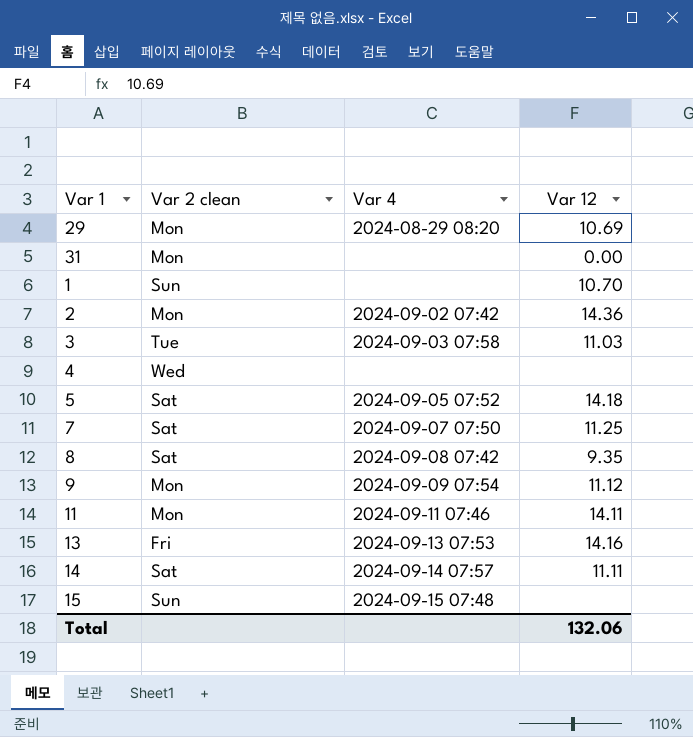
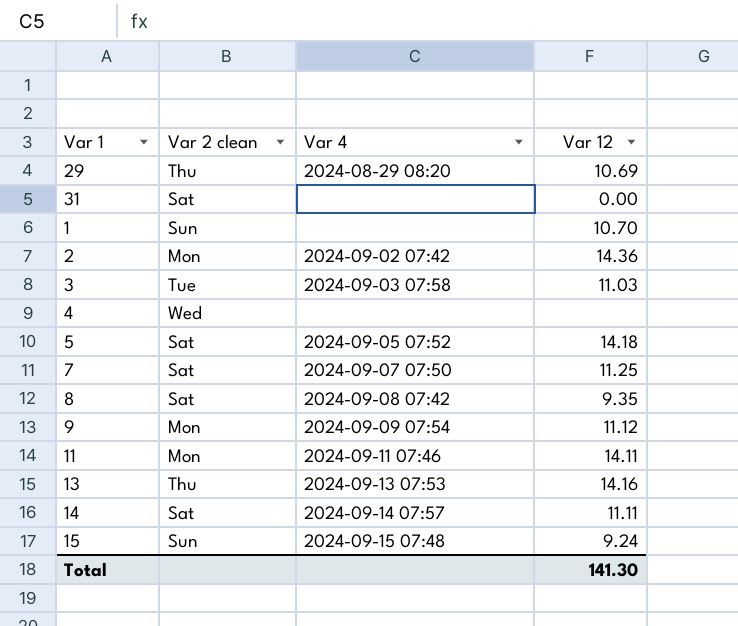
29 | Var 2 clean: Mon -> Thu
31 | Var 2 clean: Mon -> Sat
13 | Var 2 clean: Fri -> Thu
15 | Var 12: none -> 9.24
Total | Var 12: 132.06 -> 141.30

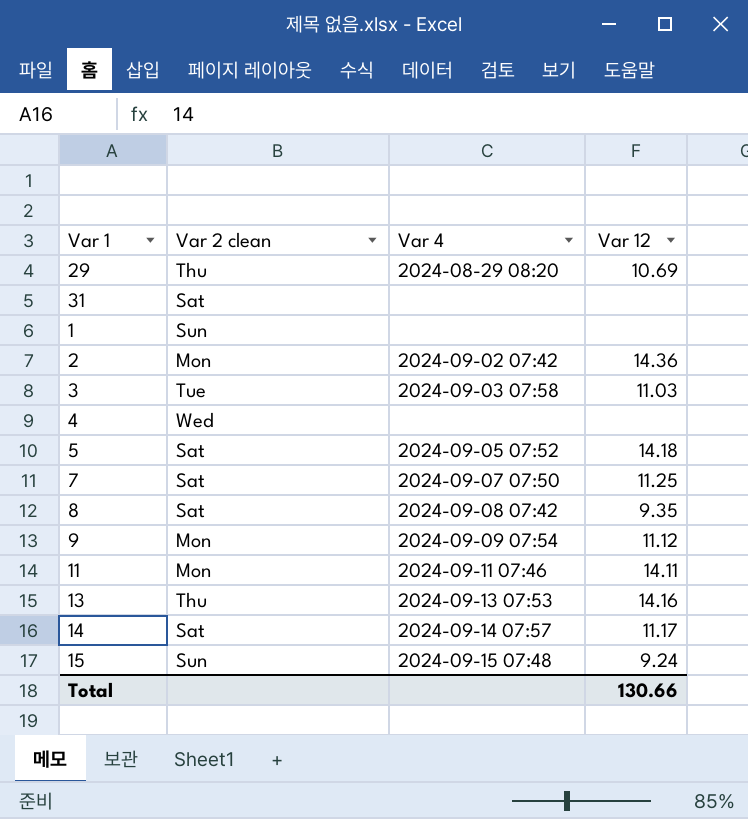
31 | Var 12: 0.00 -> none
1 | Var 12: 10.70 -> none
14 | Var 12: 11.11 -> 11.17
Total | Var 12: 141.30 -> 130.66

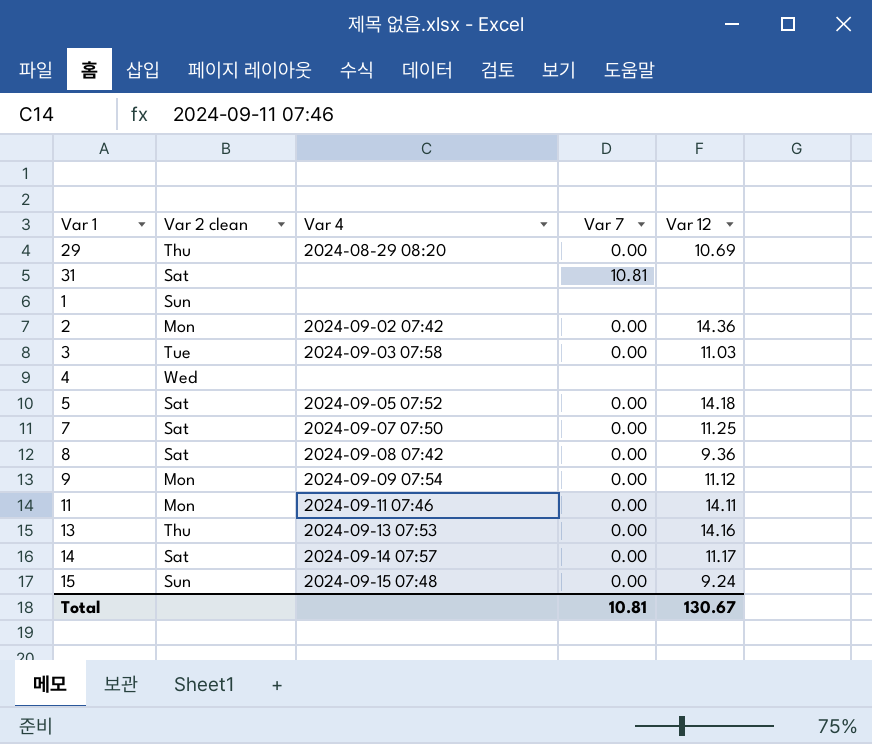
column Var 7 | position: none -> 4
8 | Var 12: 9.35 -> 9.36
Total | Var 12: 130.66 -> 130.67

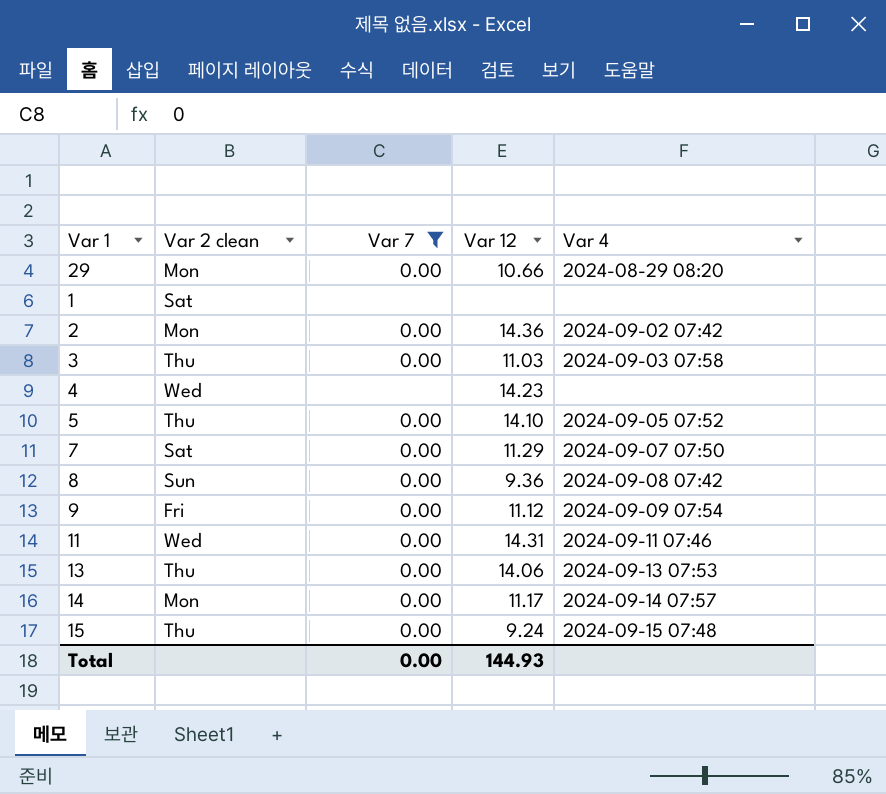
filter: none -> Var 7 != 10.81
column Var 4 | position: 3 -> 5
29 | Var 2 clean: Thu -> Mon
29 | Var 12: 10.69 -> 10.66
1 | Var 2 clean: Sun -> Sat
3 | Var 2 clean: Tue -> Thu
4 | Var 12: none -> 14.23
5 | Var 2 clean: Sat -> Thu
5 | Var 12: 14.18 -> 14.10
7 | Var 12: 11.25 -> 11.29
8 | Var 2 clean: Sat -> Sun
9 | Var 2 clean: Mon -> Fri
11 | Var 2 clean: Mon -> Wed
11 | Var 12: 14.11 -> 14.31
13 | Var 12: 14.16 -> 14.06
14 | Var 2 clean: Sat -> Mon
15 | Var 2 clean: Sun -> Thu
Total | Var 7: 10.81 -> 0.00
Total | Var 12: 130.67 -> 144.93

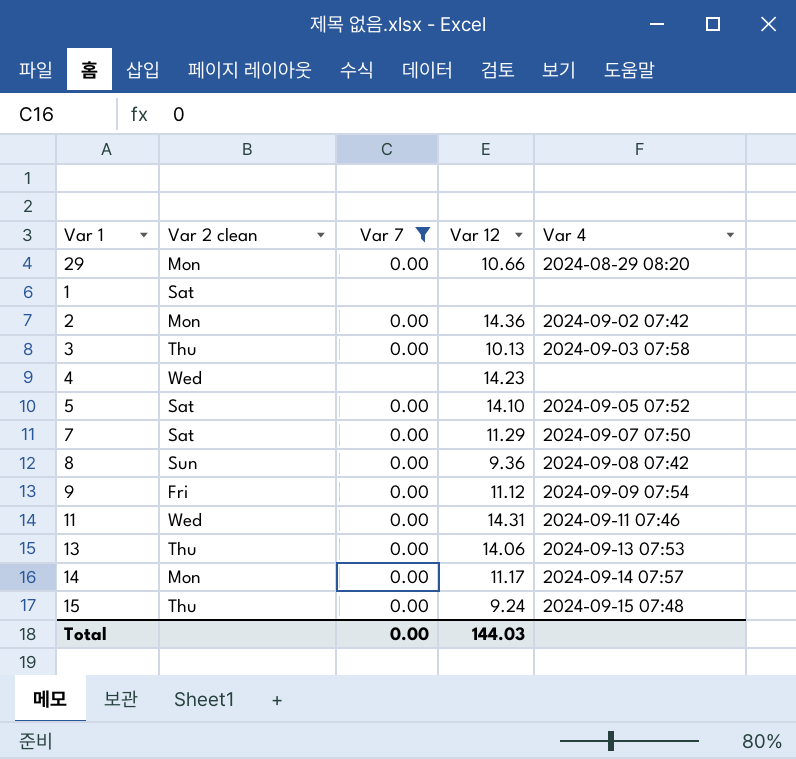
3 | Var 12: 11.03 -> 10.13
5 | Var 2 clean: Thu -> Sat
Total | Var 12: 144.93 -> 144.03

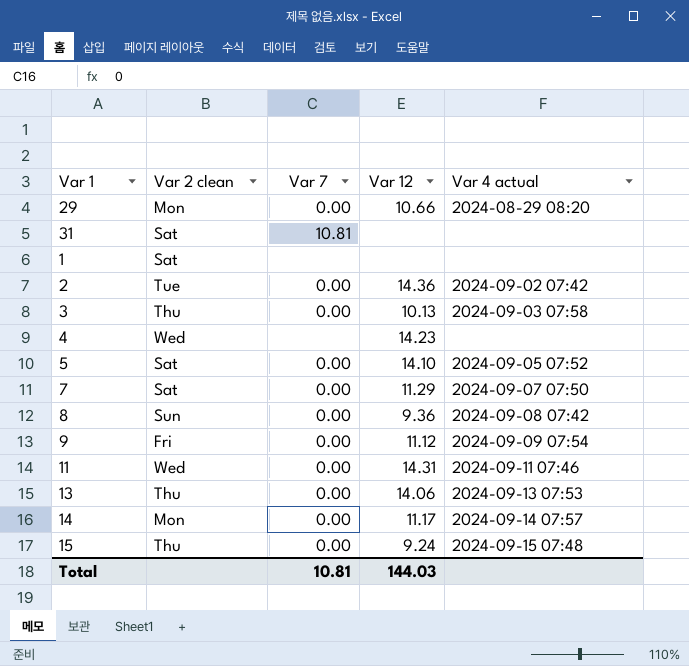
filter: Var 7 != 10.81 -> none
column name: Var 4 -> Var 4 actual
2 | Var 2 clean: Mon -> Tue
Total | Var 7: 0.00 -> 10.81

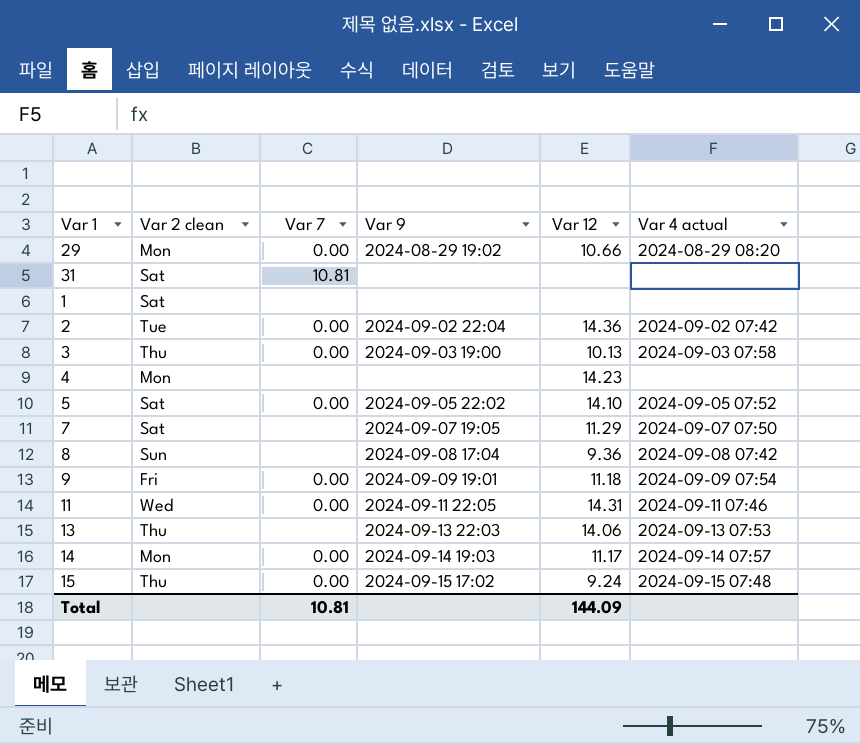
column Var 9 | position: none -> 4
4 | Var 2 clean: Wed -> Mon
7 | Var 7: 0.00 -> none
8 | Var 7: 0.00 -> none
9 | Var 12: 11.12 -> 11.18
13 | Var 7: 0.00 -> none
Total | Var 12: 144.03 -> 144.09

